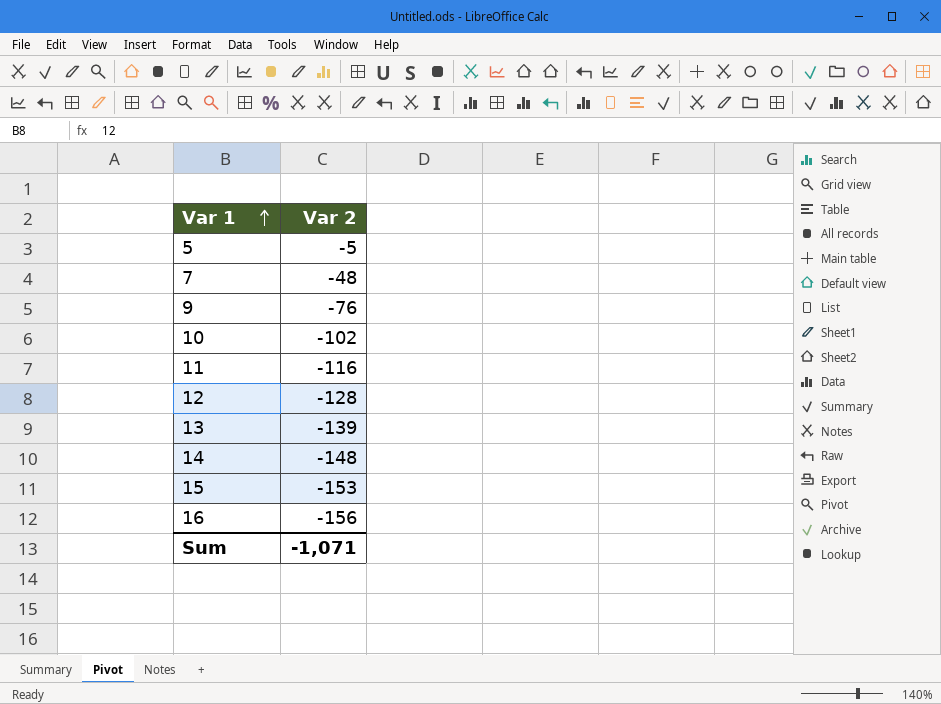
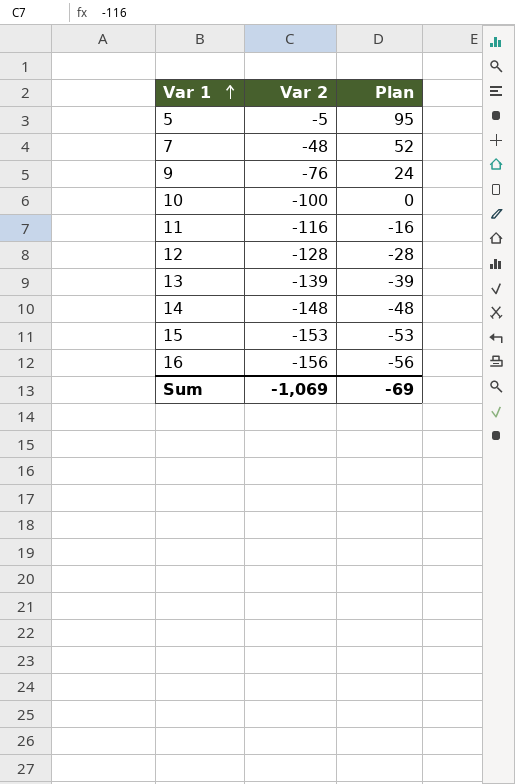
column Plan | formula: none -> [Var 2] + 100
10 | Var 2: -102 -> -100
Sum | Var 2: -1,071 -> -1,069

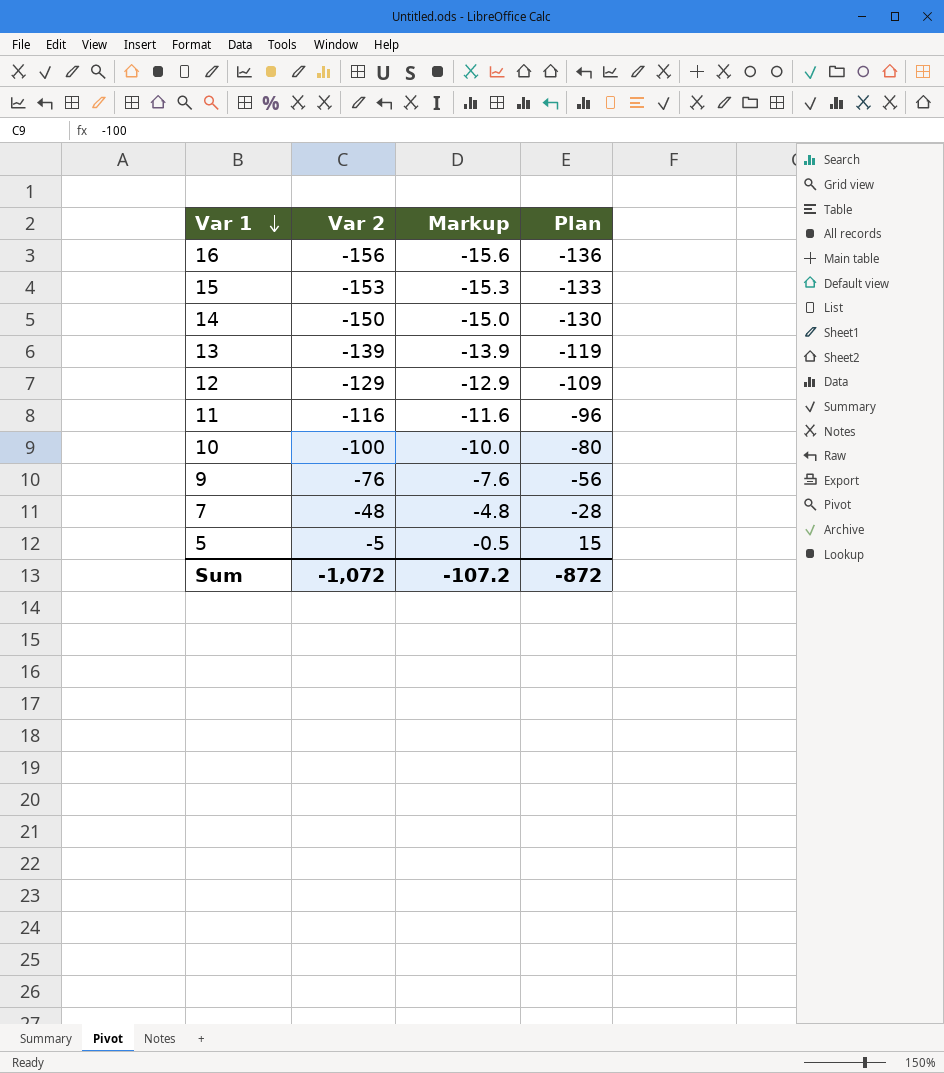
row order: Var 1 ascending -> Var 1 descending
column Markup | formula: none -> [Var 2] * 0.1
column Plan | formula: [Var 2] + 100 -> [Var 2] + 20
14 | Var 2: -148 -> -150
12 | Var 2: -128 -> -129
Sum | Var 2: -1,069 -> -1,072
Sum | Plan: -69 -> -872

